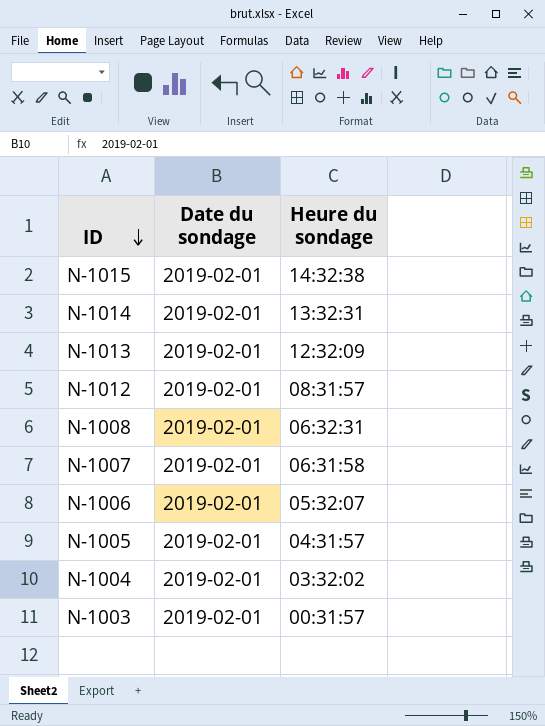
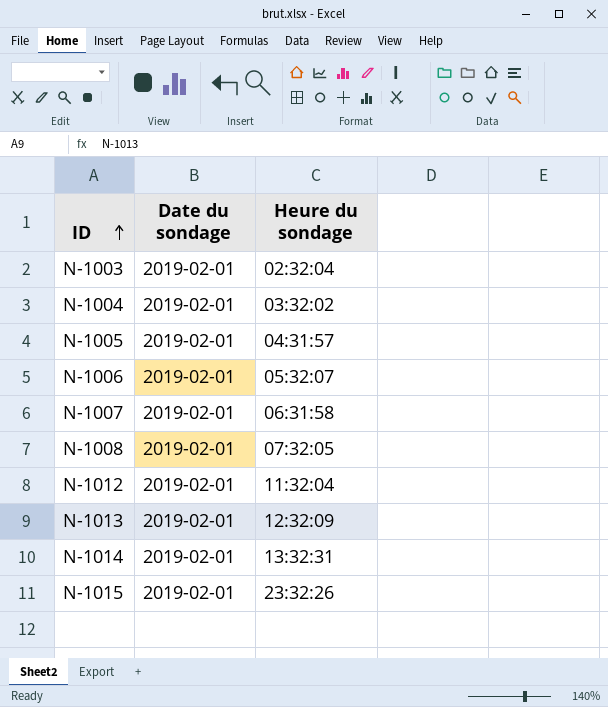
row order: ID descending -> ID ascending
N-1003 | Heure du sondage: 00:31:57 -> 02:32:04
N-1008 | Heure du sondage: 06:32:31 -> 07:32:05
N-1012 | Heure du sondage: 08:31:57 -> 11:32:04
N-1015 | Heure du sondage: 14:32:38 -> 23:32:26

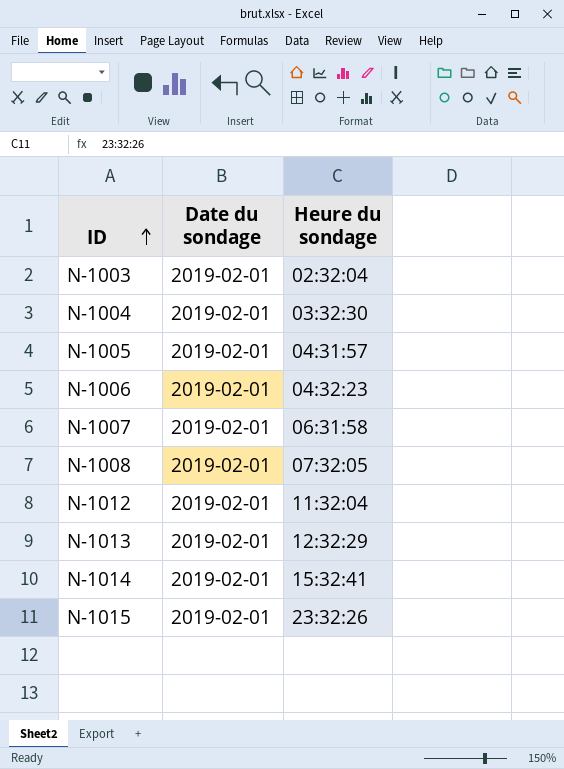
N-1004 | Heure du sondage: 03:32:02 -> 03:32:30
N-1006 | Heure du sondage: 05:32:07 -> 04:32:23
N-1013 | Heure du sondage: 12:32:09 -> 12:32:29
N-1014 | Heure du sondage: 13:32:31 -> 15:32:41

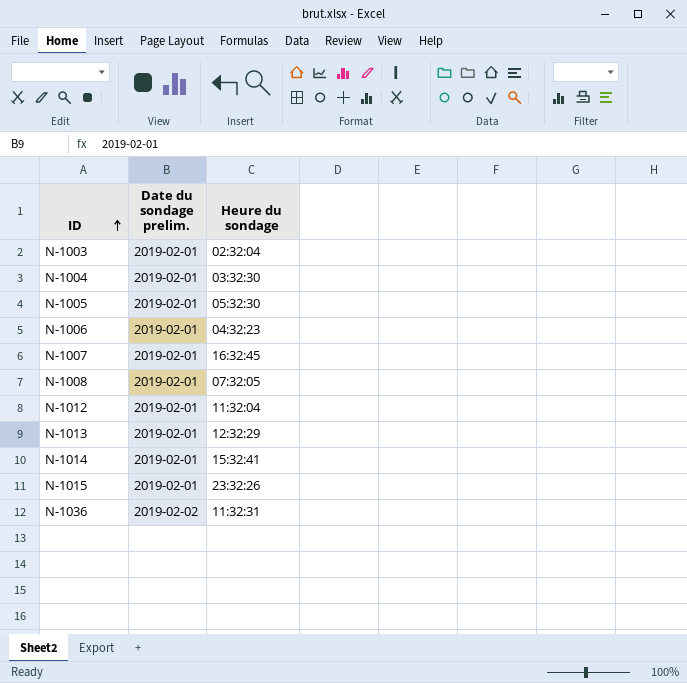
column name: Date du sondage -> Date du sondage prelim.
N-1005 | Heure du sondage: 04:31:57 -> 05:32:30
N-1007 | Heure du sondage: 06:31:58 -> 16:32:45
row N-1036: none -> 2019-02-02 | 11:32:31

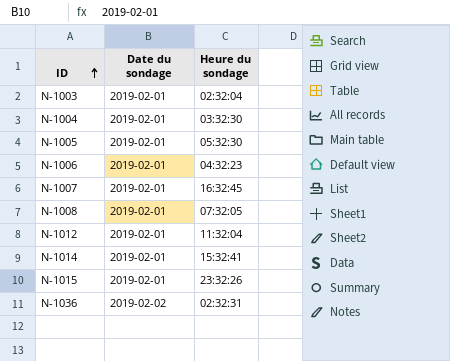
column name: Date du sondage prelim. -> Date du sondage
row N-1013: 2019-02-01 | 12:32:29 -> none
N-1036 | Heure du sondage: 11:32:31 -> 02:32:31

